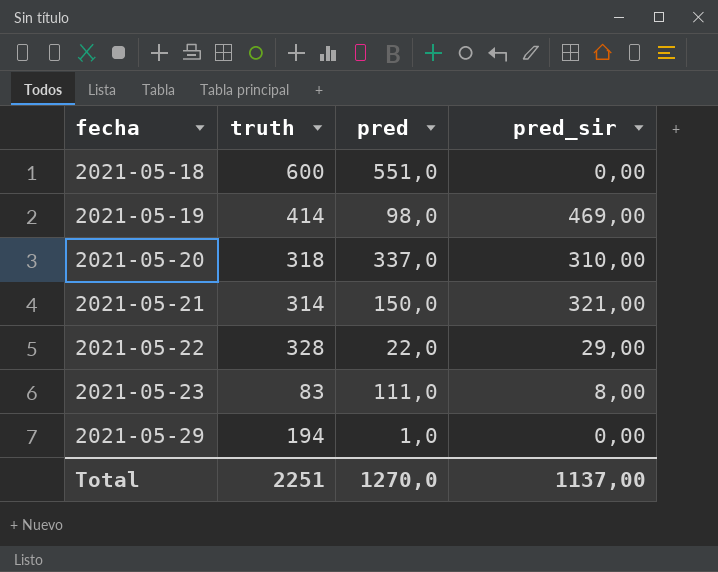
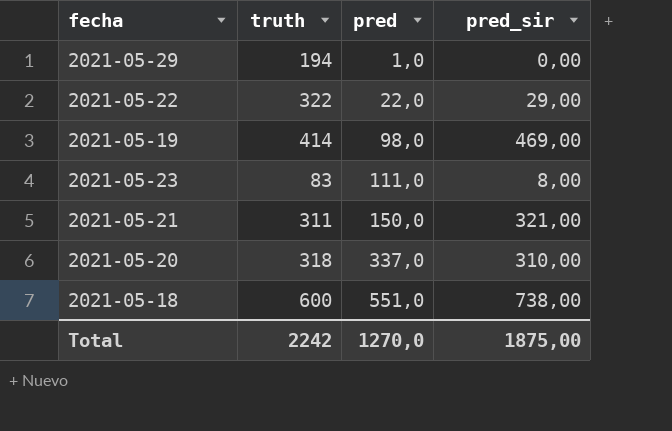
row order: fecha ascending -> pred ascending
2021-05-22 | truth: 328 -> 322
2021-05-21 | truth: 314 -> 311
2021-05-18 | pred_sir: 0,00 -> 738,00
Total | truth: 2251 -> 2242
Total | pred_sir: 1137,00 -> 1875,00

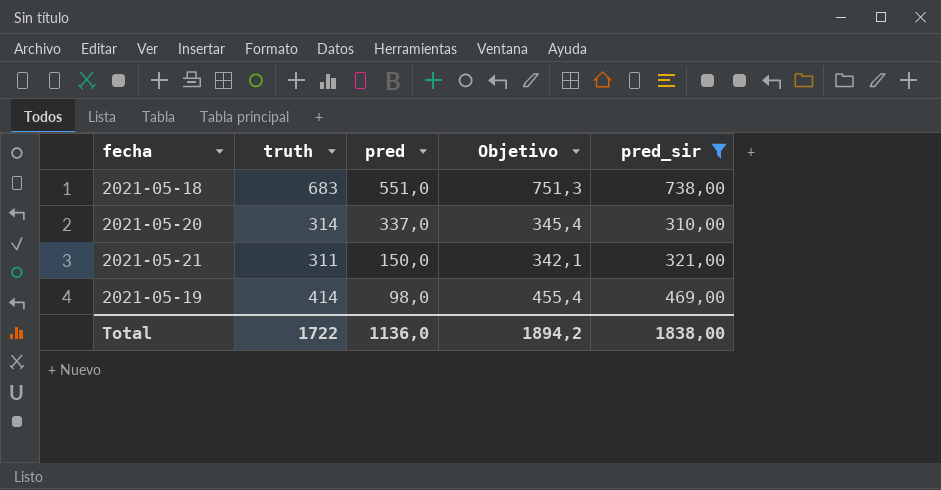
filter: none -> pred_sir >= 310,00
row order: pred ascending -> pred descending
column Objetivo | formula: none -> [truth] * 1,1
2021-05-18 | truth: 600 -> 683
2021-05-20 | truth: 318 -> 314
Total | truth: 2242 -> 1722
Total | pred: 1270,0 -> 1136,0
Total | pred_sir: 1875,00 -> 1838,00

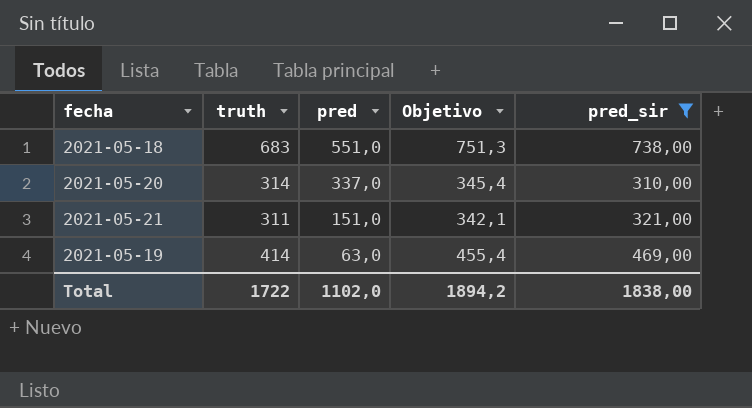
2021-05-21 | pred: 150,0 -> 151,0
2021-05-19 | pred: 98,0 -> 63,0
Total | pred: 1136,0 -> 1102,0

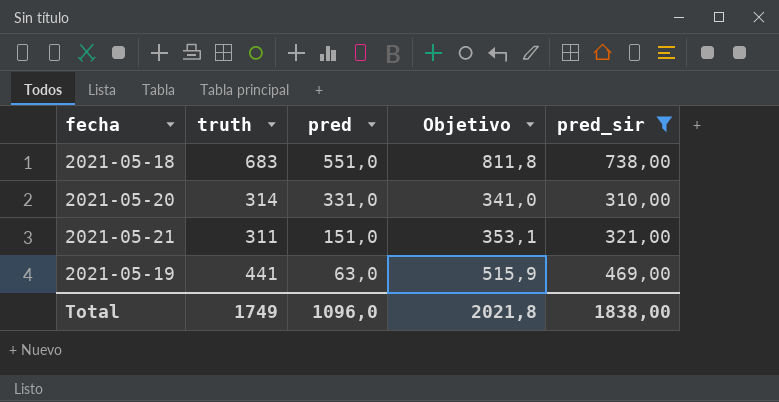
column Objetivo | formula: [truth] * 1,1 -> [pred_sir] * 1,1
2021-05-20 | pred: 337,0 -> 331,0
2021-05-19 | truth: 414 -> 441
Total | truth: 1722 -> 1749
Total | pred: 1102,0 -> 1096,0
Total | Objetivo: 1894,2 -> 2021,8

